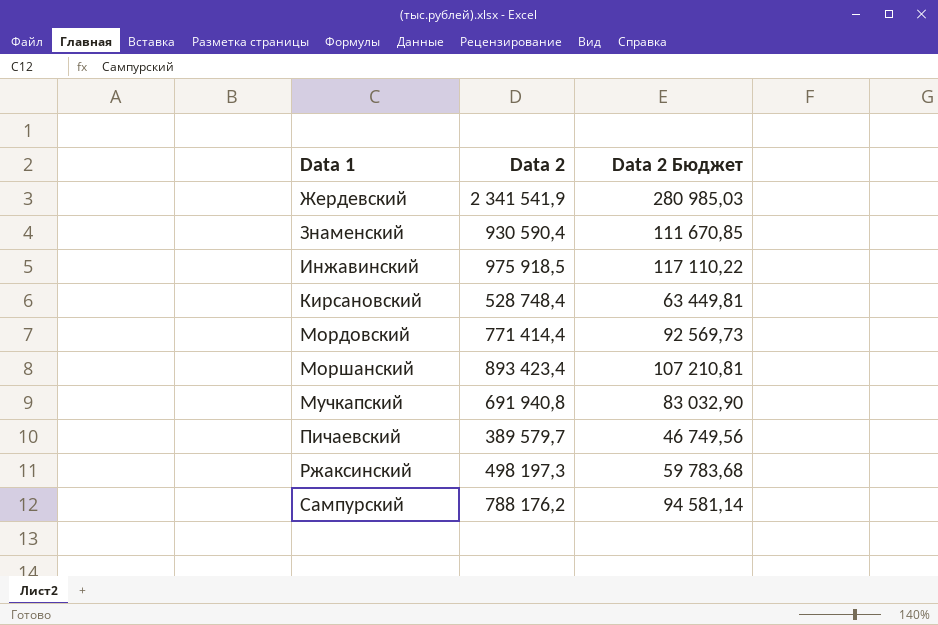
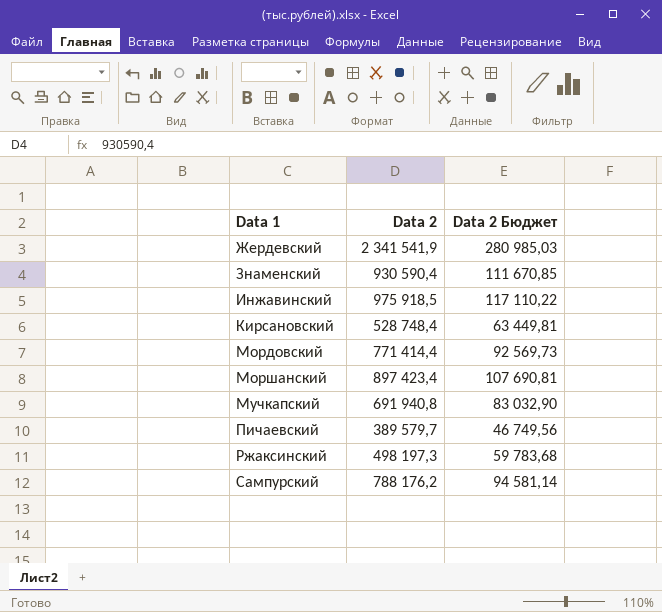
Моршанский | Data 2: 893 423,4 -> 897 423,4
Моршанский | Data 2 Бюджет: 107 210,81 -> 107 690,81

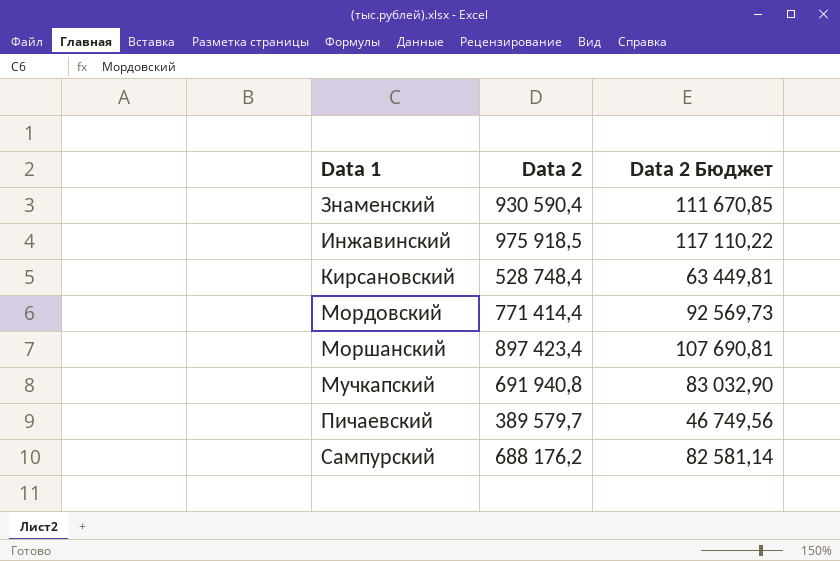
row Жердевский: 2 341 541,9 | 280 985,03 -> none
row Ржаксинский: 498 197,3 | 59 783,68 -> none
Сампурский | Data 2: 788 176,2 -> 688 176,2
Сампурский | Data 2 Бюджет: 94 581,14 -> 82 581,14

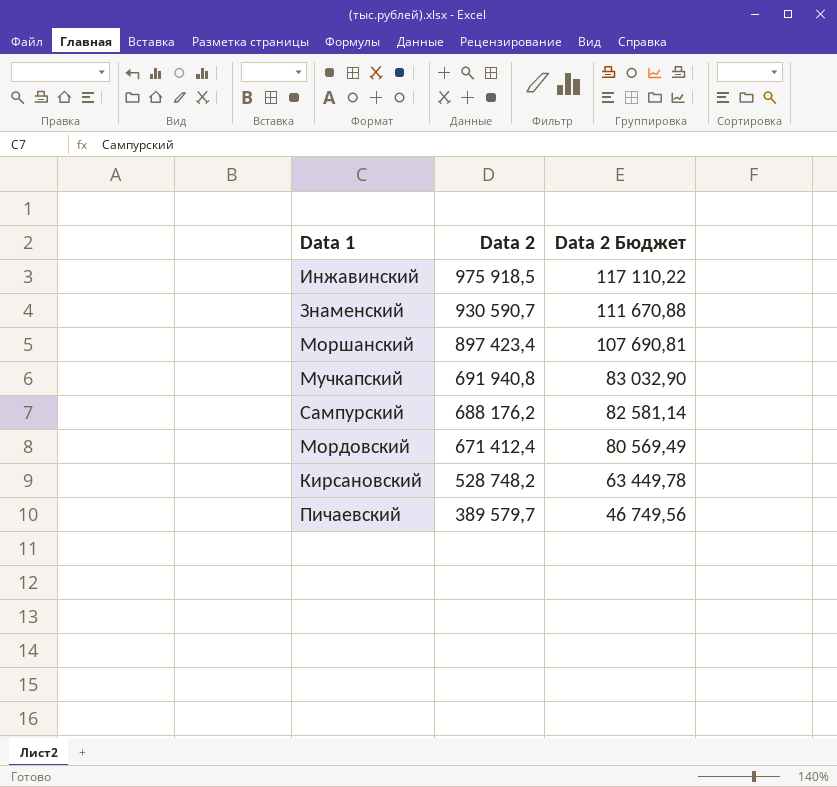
row order: Data 1 ascending -> Data 2 descending
Знаменский | Data 2: 930 590,4 -> 930 590,7
Знаменский | Data 2 Бюджет: 111 670,85 -> 111 670,88
Мордовский | Data 2: 771 414,4 -> 671 412,4
Мордовский | Data 2 Бюджет: 92 569,73 -> 80 569,49
Кирсановский | Data 2: 528 748,4 -> 528 748,2
Кирсановский | Data 2 Бюджет: 63 449,81 -> 63 449,78

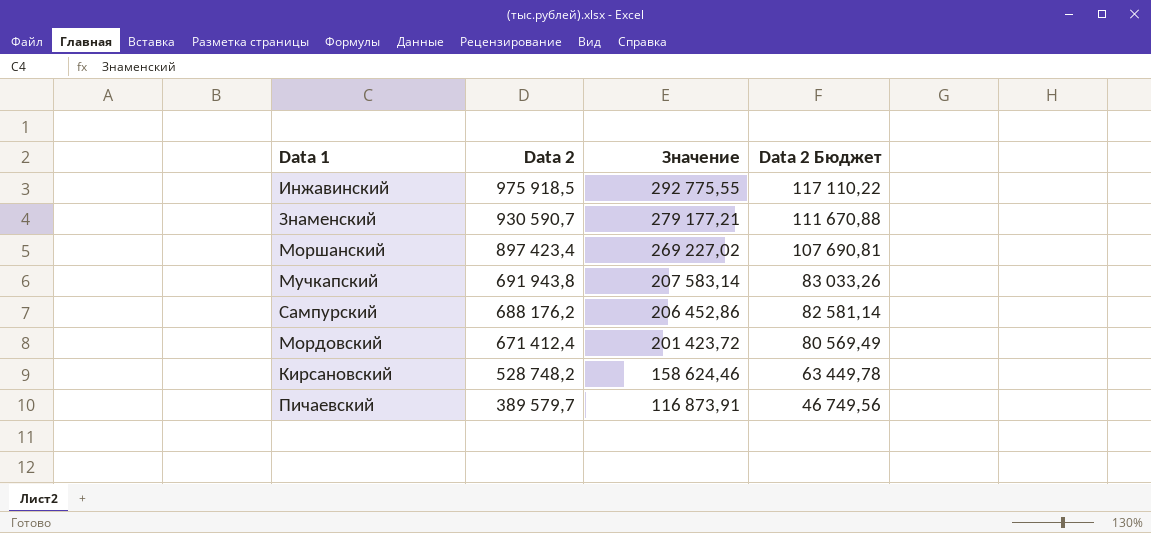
column Значение | formula: none -> [Data 2] * 0,3
Мучкапский | Data 2: 691 940,8 -> 691 943,8
Мучкапский | Data 2 Бюджет: 83 032,90 -> 83 033,26

